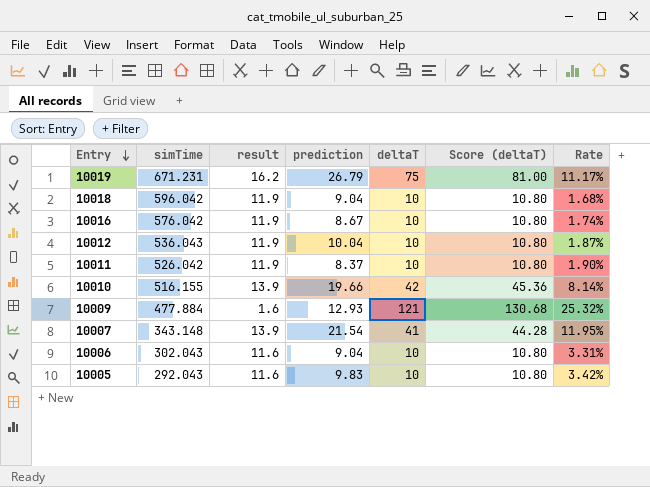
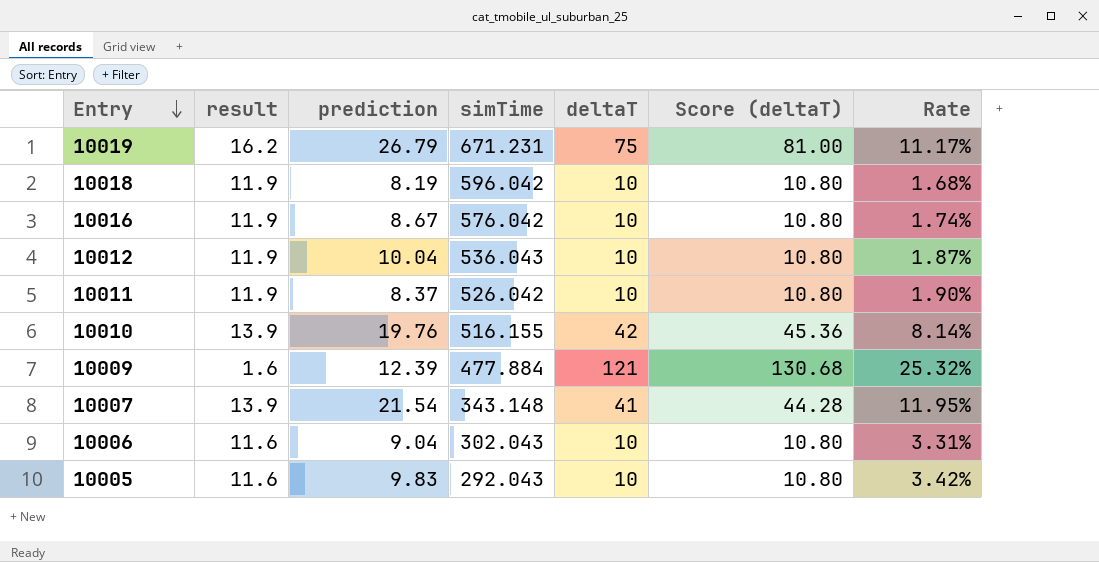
column simTime | position: 2 -> 4
10018 | prediction: 9.04 -> 8.19
10010 | prediction: 19.66 -> 19.76
10009 | prediction: 12.93 -> 12.39

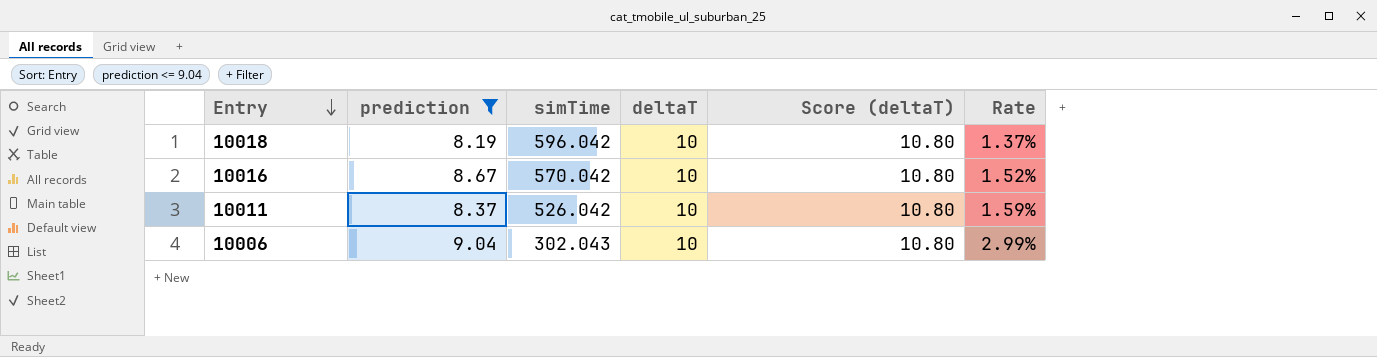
filter: none -> prediction <= 9.04
column result | position: 2 -> none
column Rate | formula: [deltaT] / [simTime] -> [prediction] / [simTime]
10016 | simTime: 576.042 -> 570.042

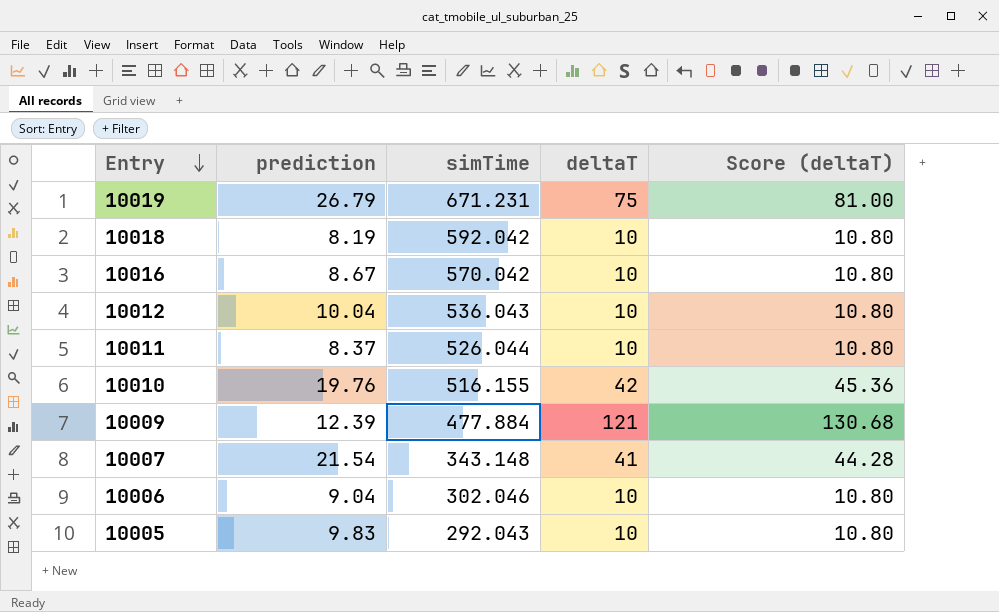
filter: prediction <= 9.04 -> none
column Rate | formula: [prediction] / [simTime] -> none
10018 | simTime: 596.042 -> 592.042
10011 | simTime: 526.042 -> 526.044
10006 | simTime: 302.043 -> 302.046

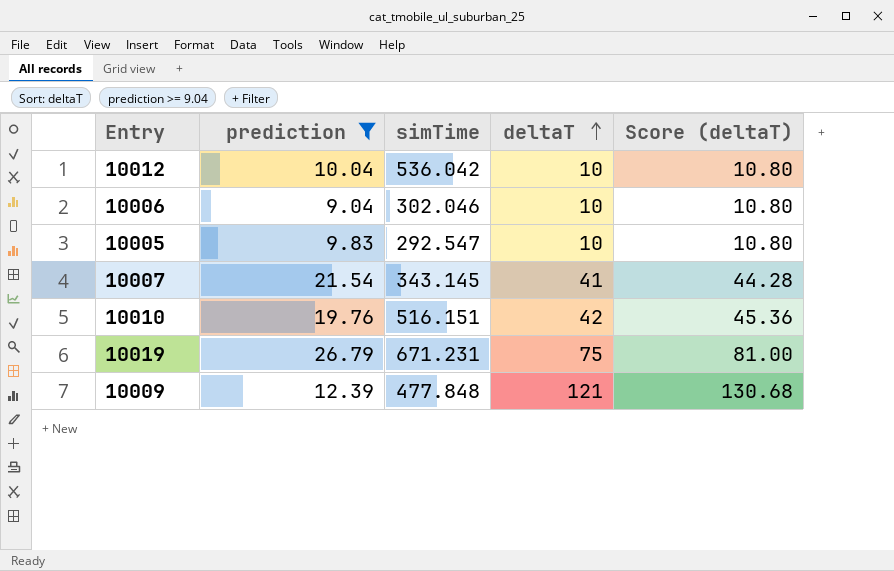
filter: none -> prediction >= 9.04
row order: Entry descending -> deltaT ascending
10012 | simTime: 536.043 -> 536.042
10005 | simTime: 292.043 -> 292.547
10007 | simTime: 343.148 -> 343.145
10010 | simTime: 516.155 -> 516.151
10009 | simTime: 477.884 -> 477.848

